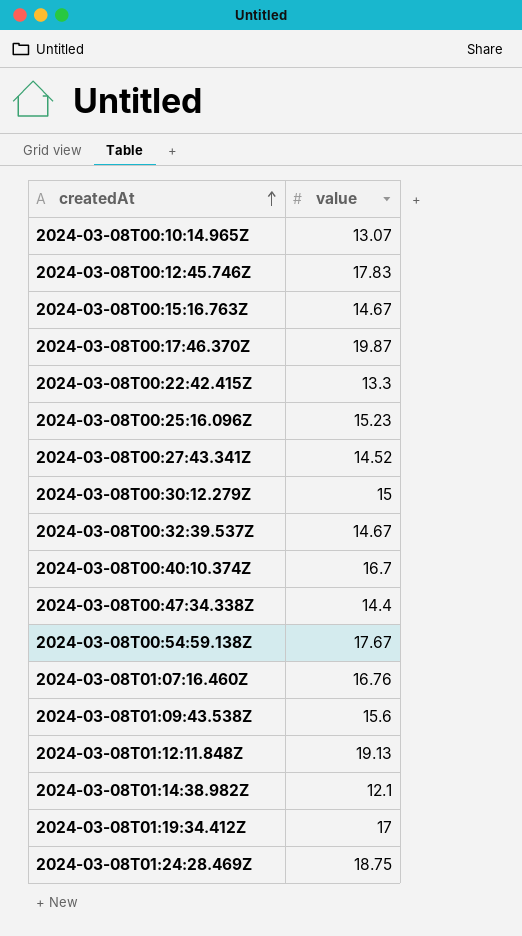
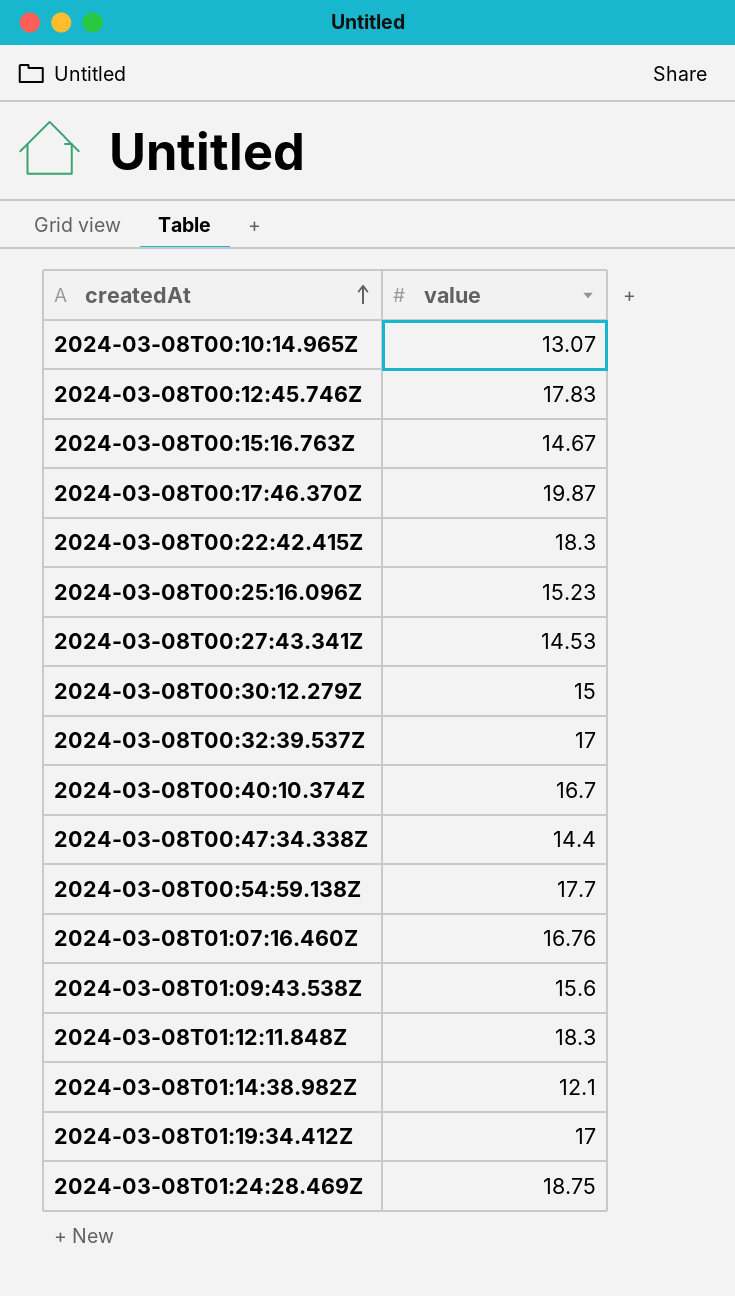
2024-03-08T00:22:42.415Z | value: 13.3 -> 18.3
2024-03-08T00:27:43.341Z | value: 14.52 -> 14.53
2024-03-08T00:32:39.537Z | value: 14.67 -> 17
2024-03-08T00:54:59.138Z | value: 17.67 -> 17.7
2024-03-08T01:12:11.848Z | value: 19.13 -> 18.3

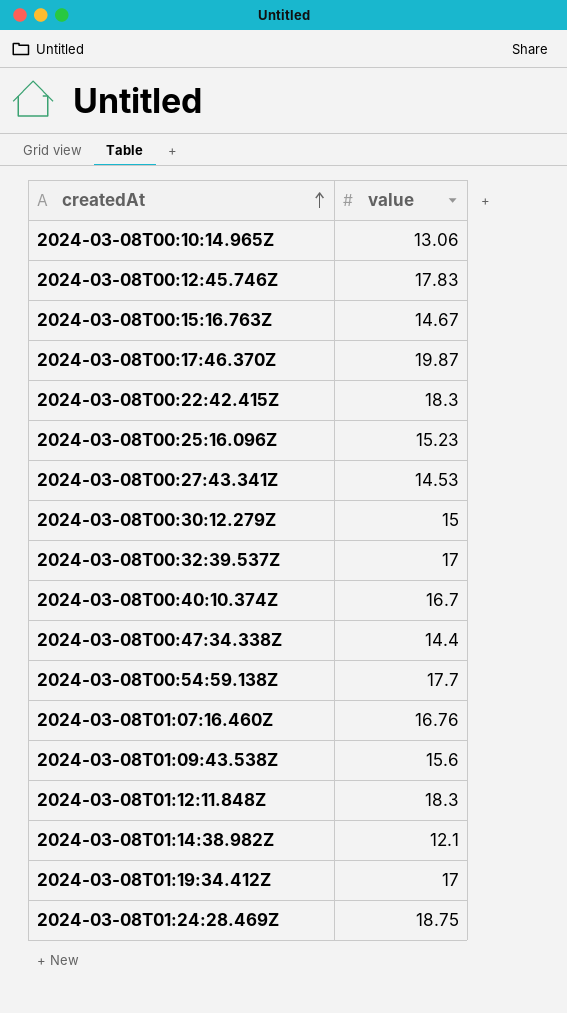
2024-03-08T00:10:14.965Z | value: 13.07 -> 13.06

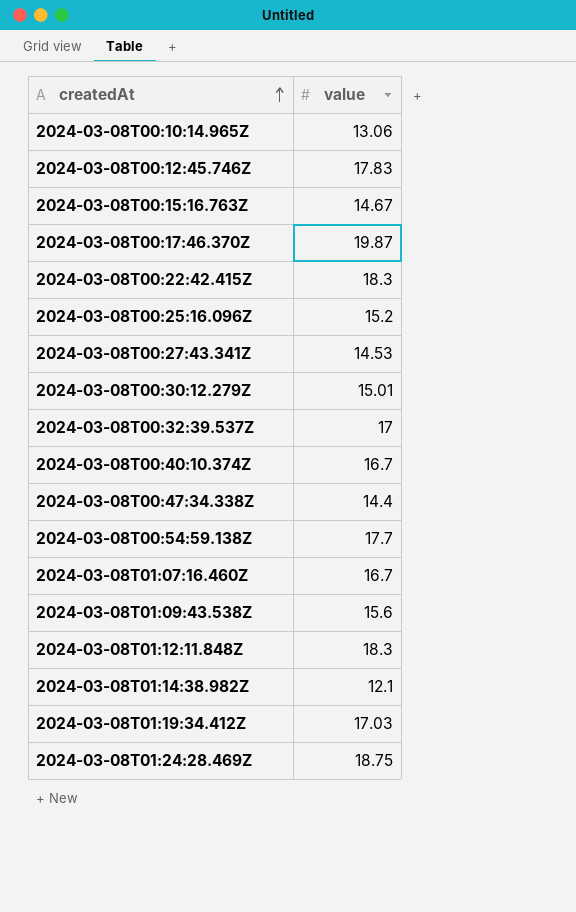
2024-03-08T00:25:16.096Z | value: 15.23 -> 15.2
2024-03-08T00:30:12.279Z | value: 15 -> 15.01
2024-03-08T01:07:16.460Z | value: 16.76 -> 16.7
2024-03-08T01:19:34.412Z | value: 17 -> 17.03

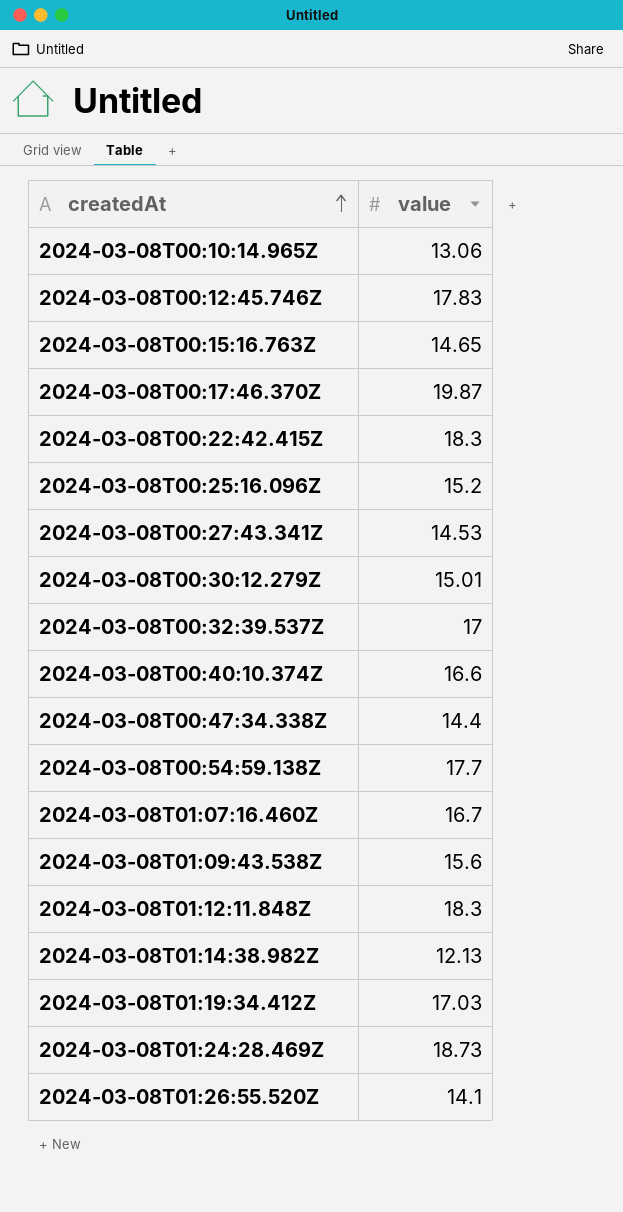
2024-03-08T00:15:16.763Z | value: 14.67 -> 14.65
2024-03-08T00:40:10.374Z | value: 16.7 -> 16.6
2024-03-08T01:14:38.982Z | value: 12.1 -> 12.13
2024-03-08T01:24:28.469Z | value: 18.75 -> 18.73
row 2024-03-08T01:26:55.520Z: none -> 14.1

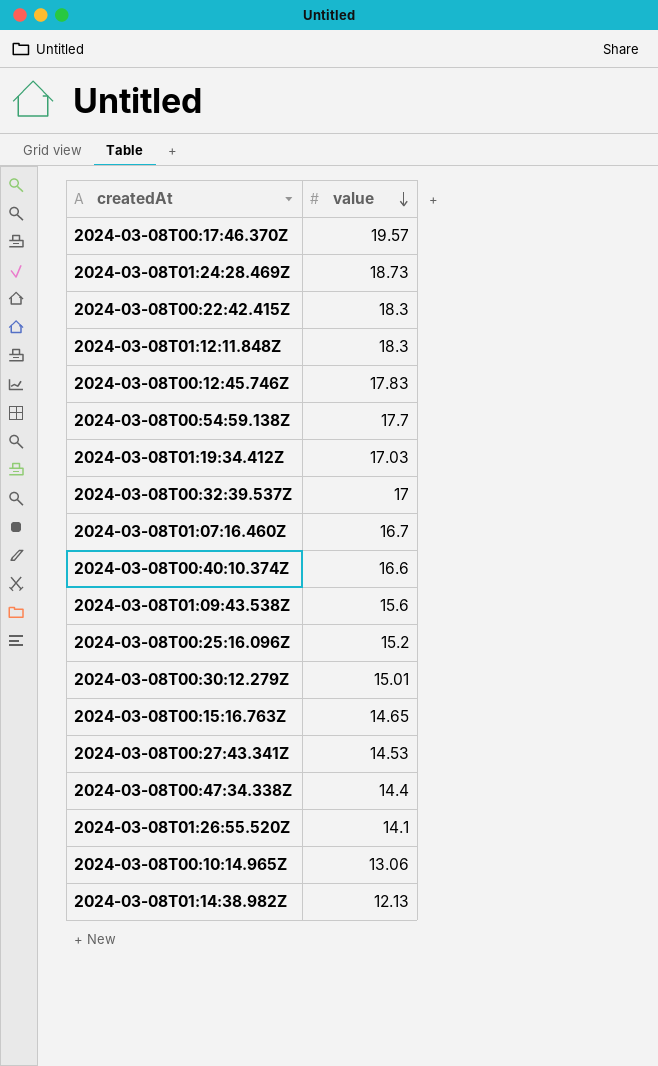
row order: createdAt ascending -> value descending
2024-03-08T00:17:46.370Z | value: 19.87 -> 19.57

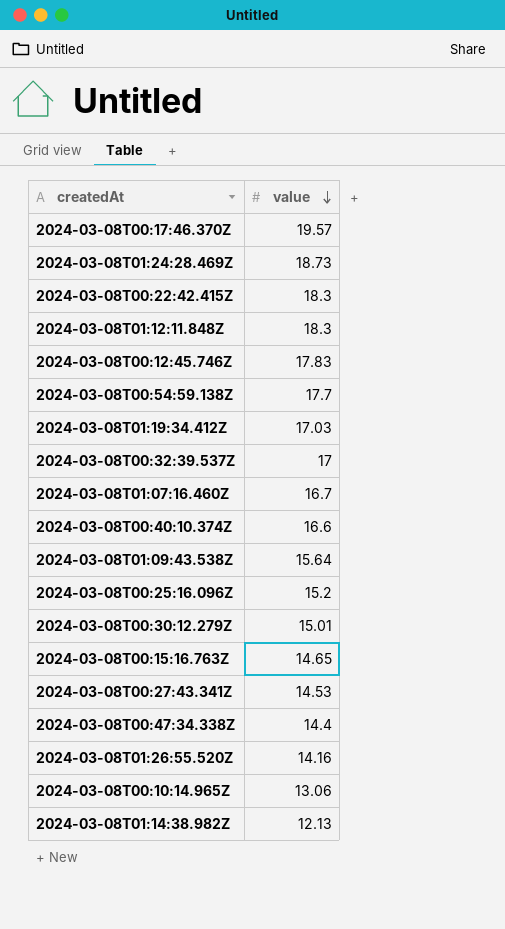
2024-03-08T01:09:43.538Z | value: 15.6 -> 15.64
2024-03-08T01:26:55.520Z | value: 14.1 -> 14.16

